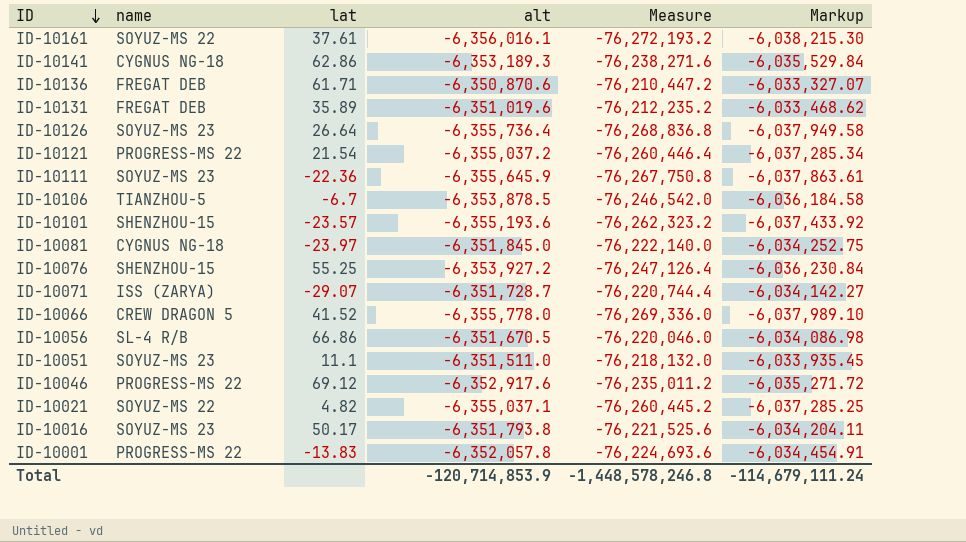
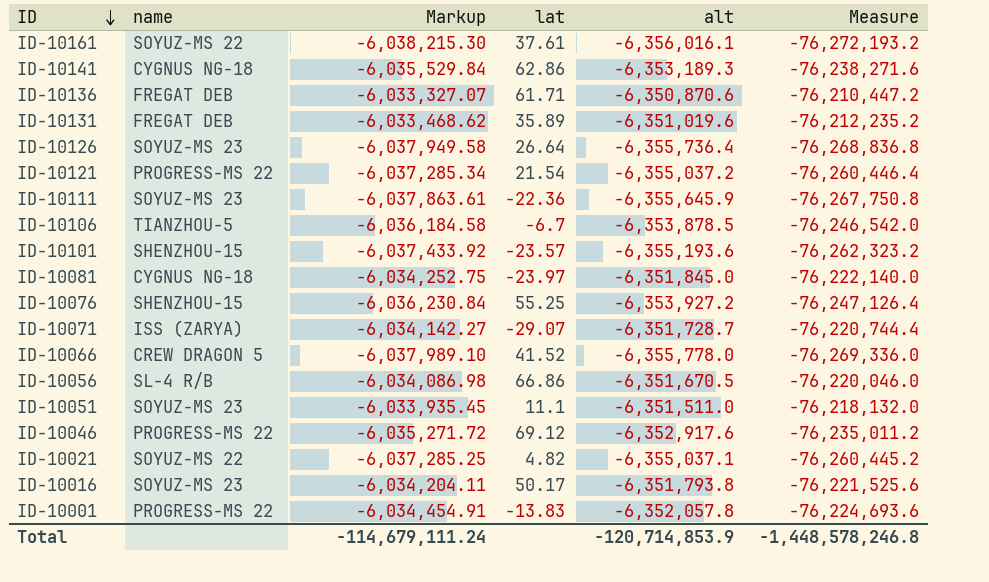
column Markup | position: 6 -> 3

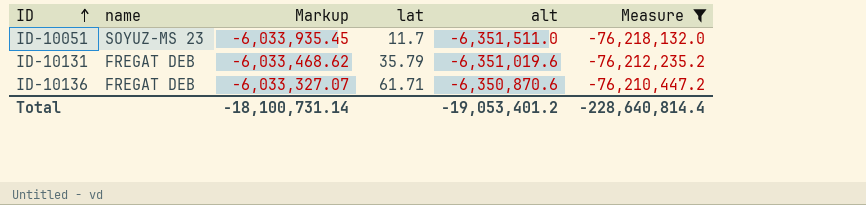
filter: none -> Measure >= -76,218,132.0
row order: ID descending -> ID ascending
ID-10051 | lat: 11.1 -> 11.7
ID-10131 | lat: 35.89 -> 35.79
Total | Markup: -114,679,111.24 -> -18,100,731.14
Total | alt: -120,714,853.9 -> -19,053,401.2
Total | Measure: -1,448,578,246.8 -> -228,640,814.4

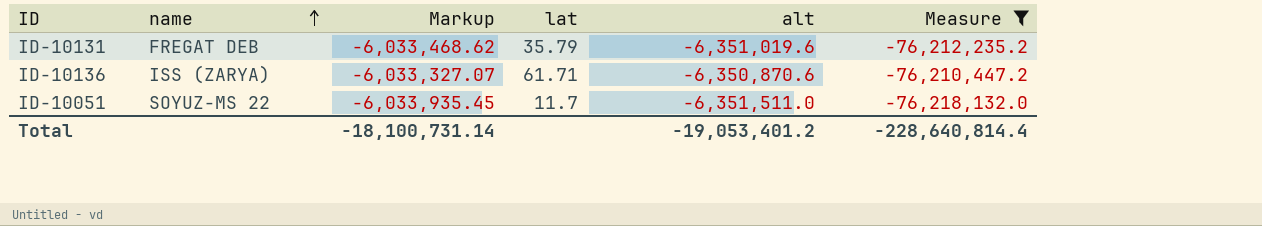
row order: ID ascending -> name ascending
ID-10136 | name: FREGAT DEB -> ISS (ZARYA)
ID-10051 | name: SOYUZ-MS 23 -> SOYUZ-MS 22

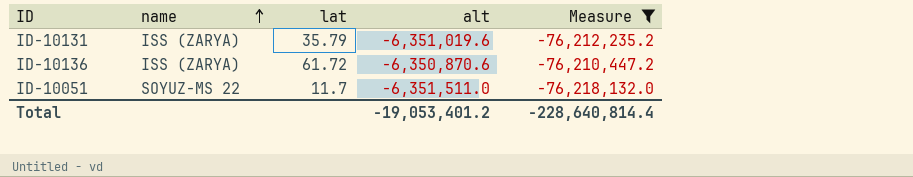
column Markup | formula: [alt] * 0.95 -> none
ID-10131 | name: FREGAT DEB -> ISS (ZARYA)
ID-10136 | lat: 61.71 -> 61.72

